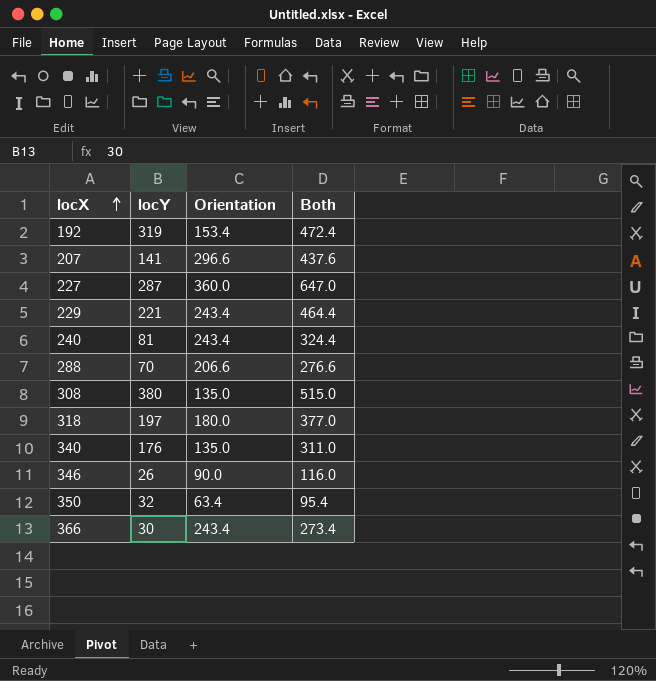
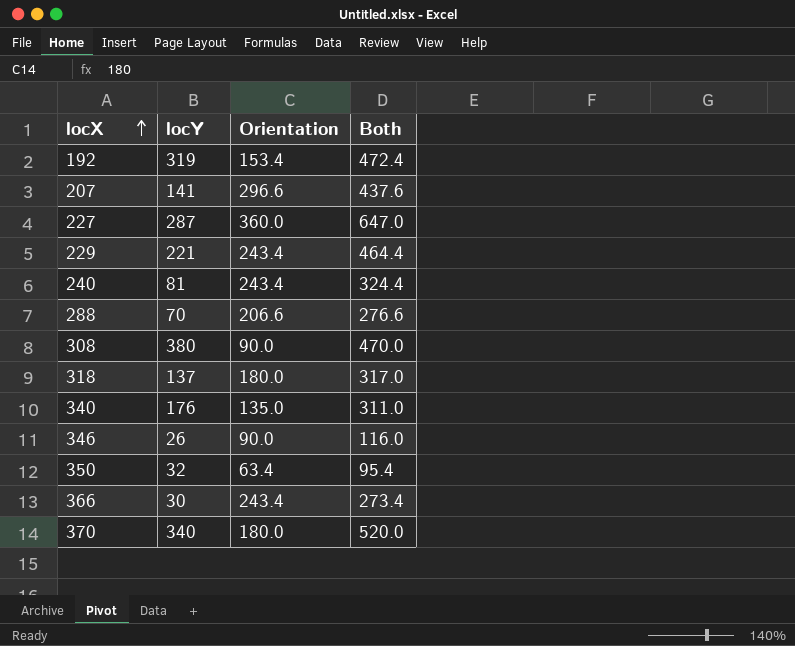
308 | Orientation: 135.0 -> 90.0
308 | Both: 515.0 -> 470.0
318 | locY: 197 -> 137
318 | Both: 377.0 -> 317.0
row 370: none -> 340 | 180.0 | 520.0

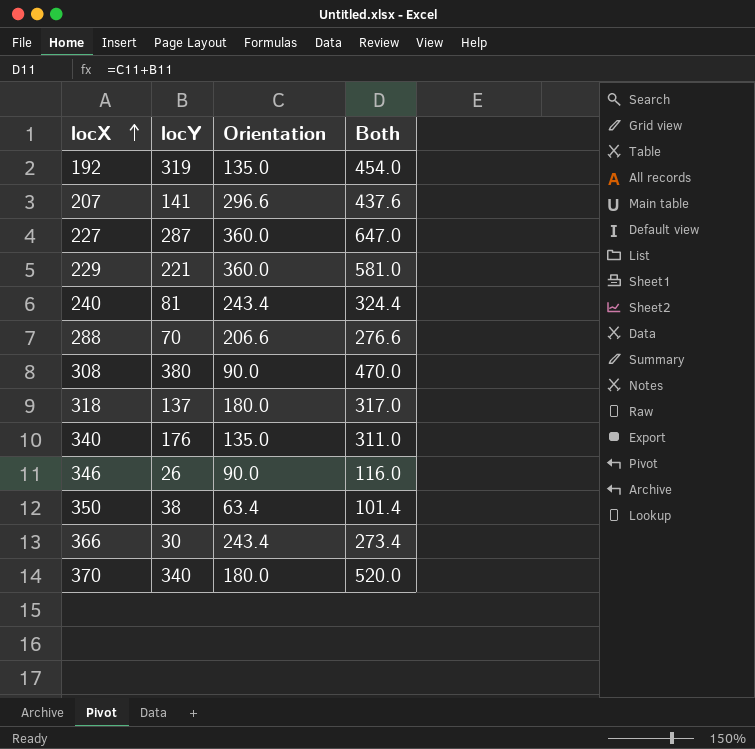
192 | Orientation: 153.4 -> 135.0
192 | Both: 472.4 -> 454.0
229 | Orientation: 243.4 -> 360.0
229 | Both: 464.4 -> 581.0
350 | locY: 32 -> 38
350 | Both: 95.4 -> 101.4

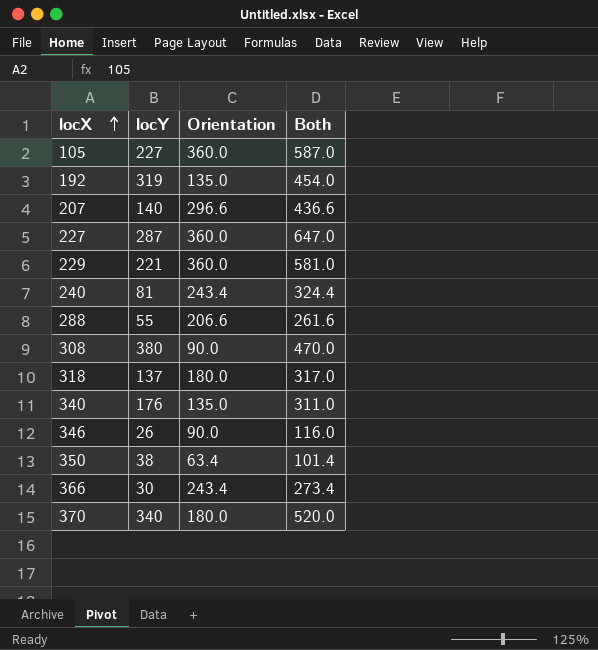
row 105: none -> 227 | 360.0 | 587.0
207 | locY: 141 -> 140
207 | Both: 437.6 -> 436.6
288 | locY: 70 -> 55
288 | Both: 276.6 -> 261.6

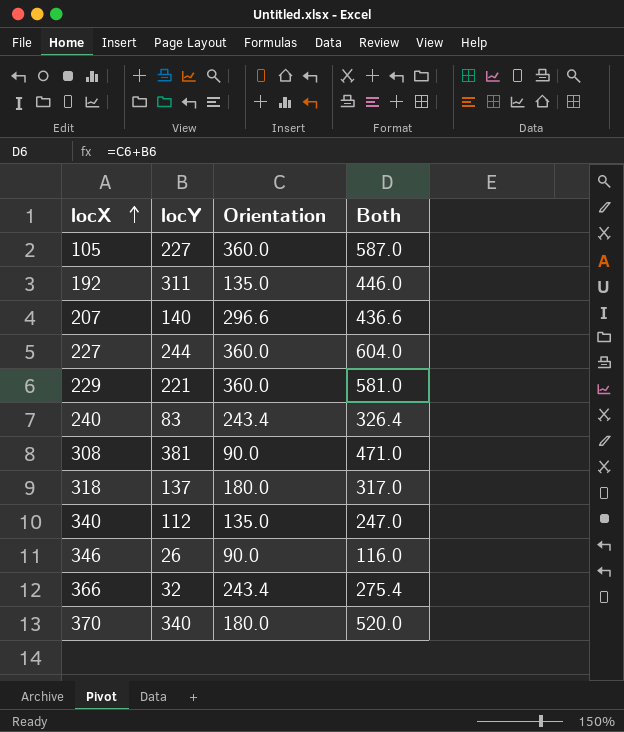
row 288: 55 | 206.6 | 261.6 -> none
row 350: 38 | 63.4 | 101.4 -> none
192 | locY: 319 -> 311
192 | Both: 454.0 -> 446.0
227 | locY: 287 -> 244
227 | Both: 647.0 -> 604.0
240 | locY: 81 -> 83
240 | Both: 324.4 -> 326.4
308 | locY: 380 -> 381
308 | Both: 470.0 -> 471.0
340 | locY: 176 -> 112
340 | Both: 311.0 -> 247.0
366 | locY: 30 -> 32
366 | Both: 273.4 -> 275.4

